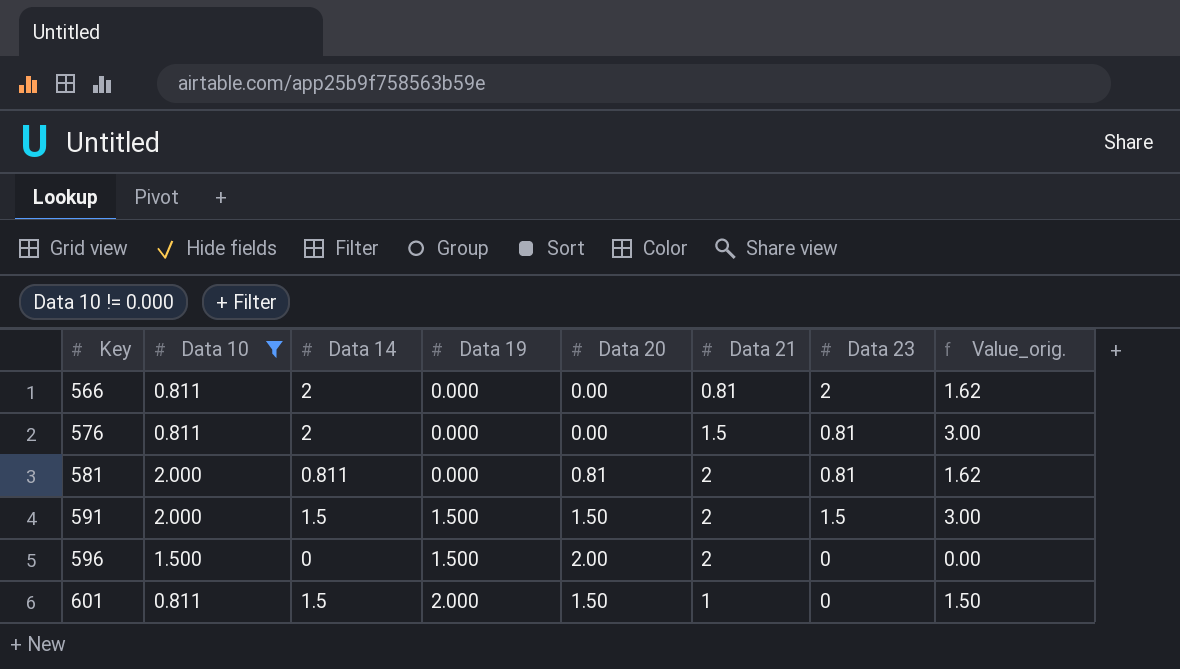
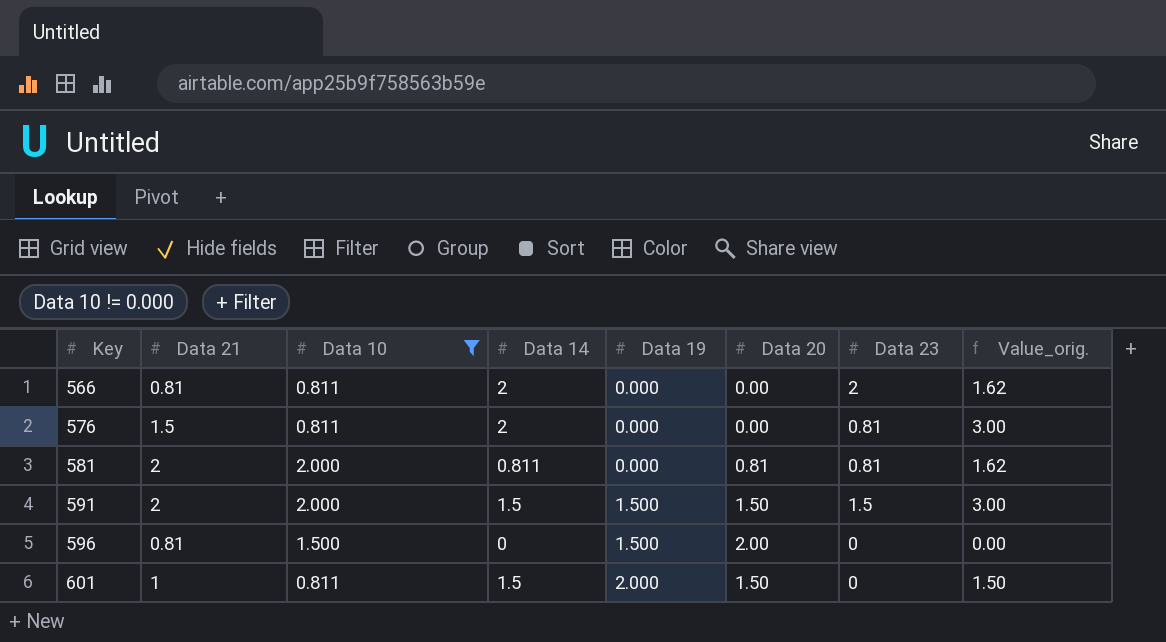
column Data 21 | position: 6 -> 2
596 | Data 21: 2 -> 0.81

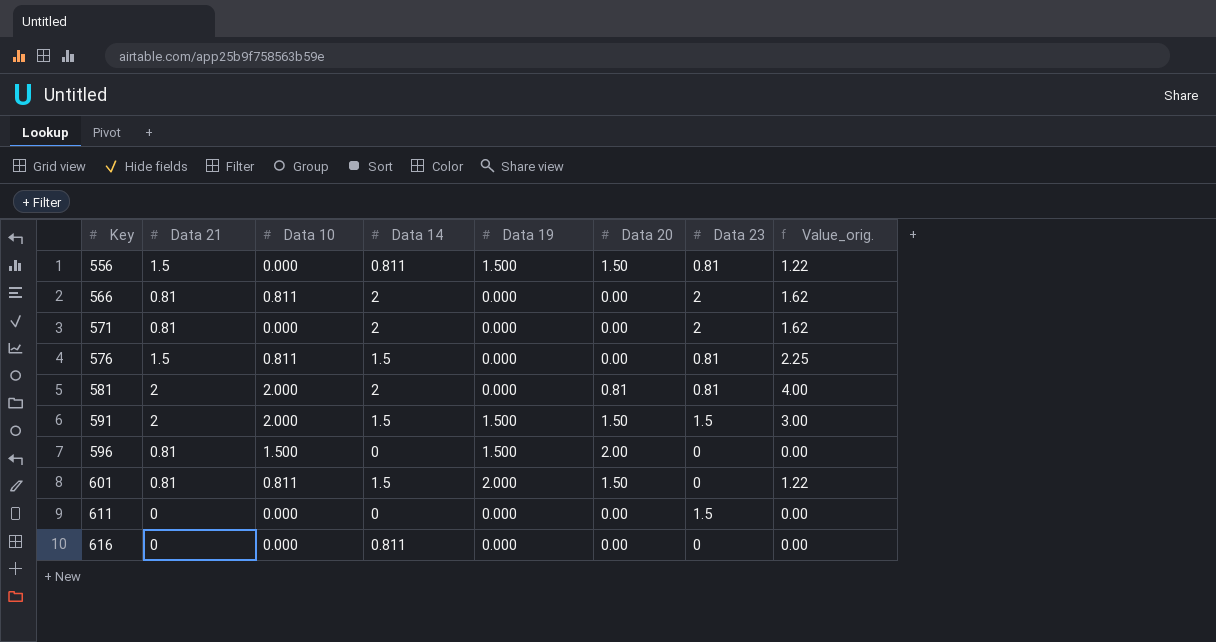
filter: Data 10 != 0.000 -> none
576 | Data 14: 2 -> 1.5
576 | Value_orig.: 3.00 -> 2.25
581 | Data 14: 0.811 -> 2
581 | Value_orig.: 1.62 -> 4.00
601 | Data 21: 1 -> 0.81
601 | Value_orig.: 1.50 -> 1.22

